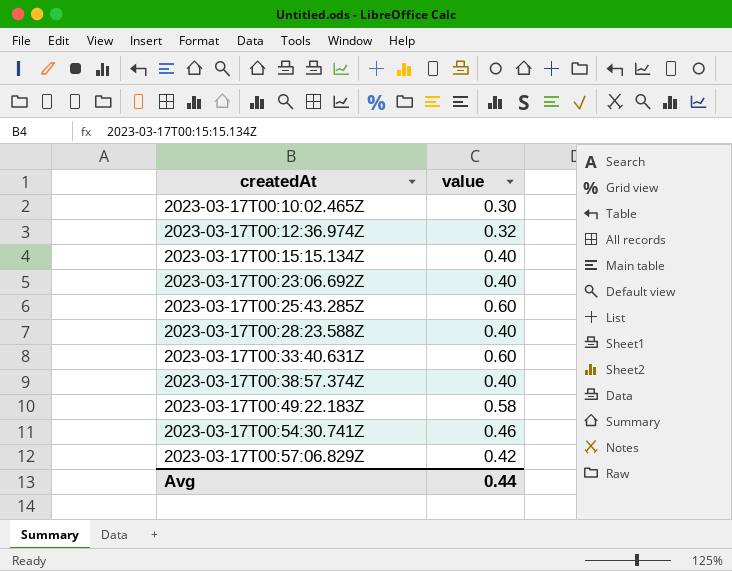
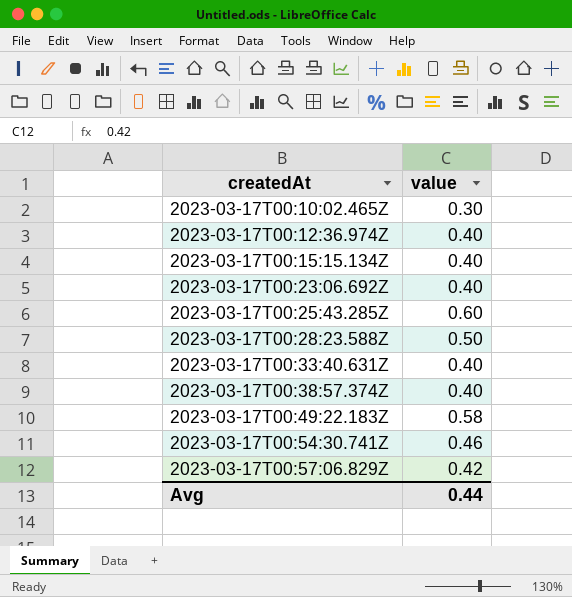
2023-03-17T00:12:36.974Z | value: 0.32 -> 0.40
2023-03-17T00:28:23.588Z | value: 0.40 -> 0.50
2023-03-17T00:33:40.631Z | value: 0.60 -> 0.40

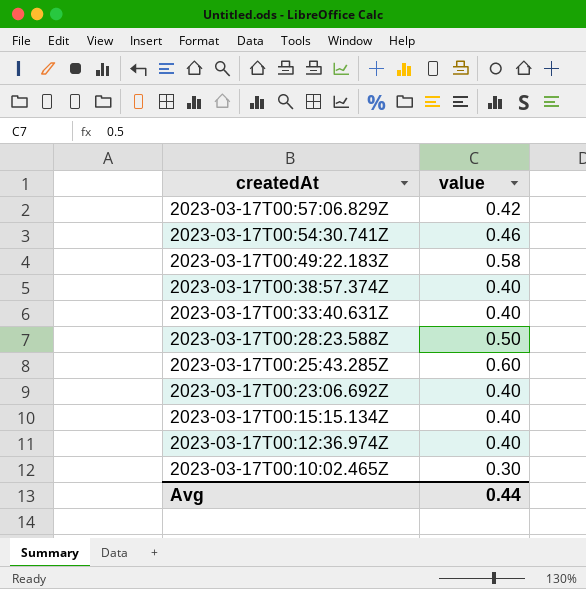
row order: createdAt ascending -> createdAt descending

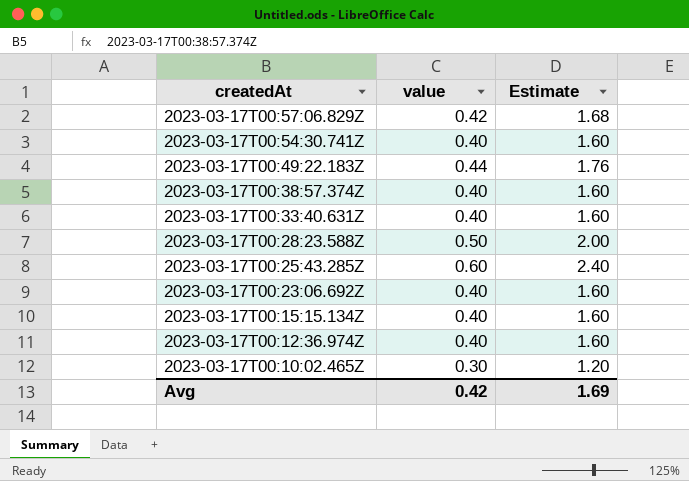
column Estimate | formula: none -> [value] * 4
2023-03-17T00:54:30.741Z | value: 0.46 -> 0.40
2023-03-17T00:49:22.183Z | value: 0.58 -> 0.44
Avg | value: 0.44 -> 0.42

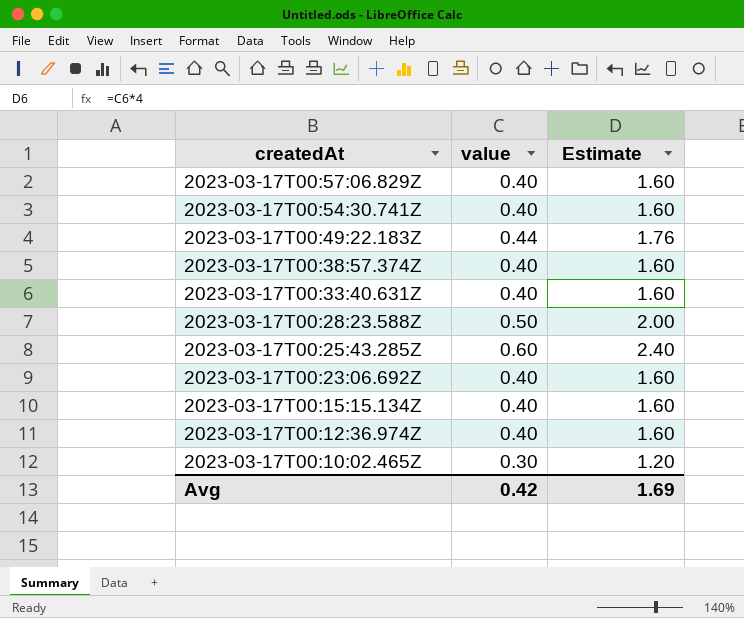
2023-03-17T00:57:06.829Z | value: 0.42 -> 0.40
2023-03-17T00:57:06.829Z | Estimate: 1.68 -> 1.60

